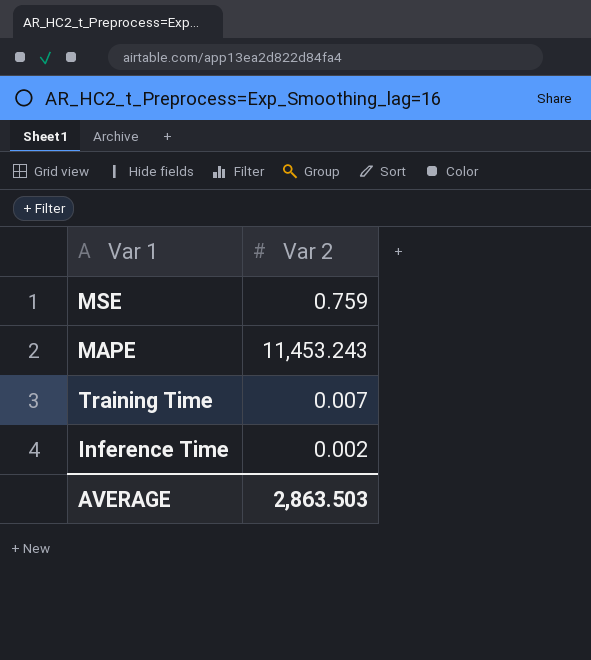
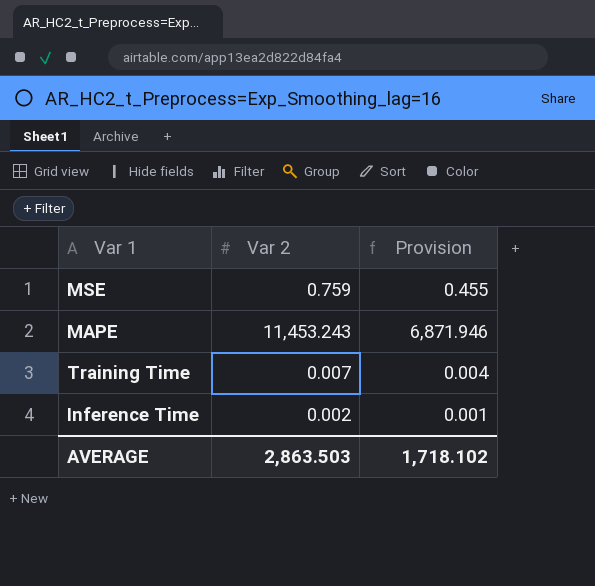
column Provision | formula: none -> [Var 2] * 0.6

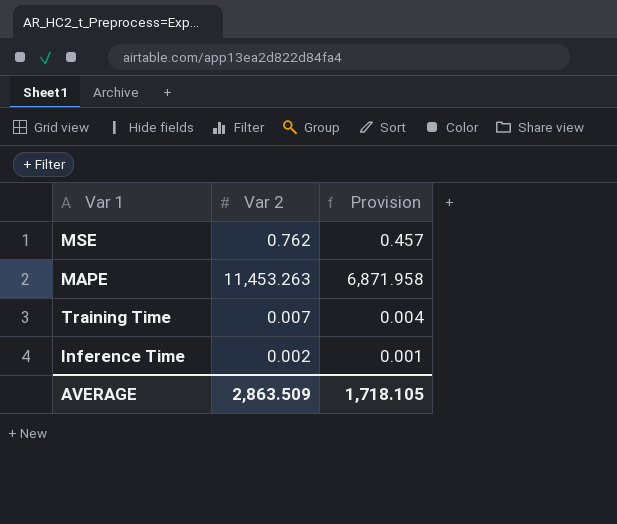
MSE | Var 2: 0.759 -> 0.762
MSE | Provision: 0.455 -> 0.457
MAPE | Var 2: 11,453.243 -> 11,453.263
MAPE | Provision: 6,871.946 -> 6,871.958
AVERAGE | Var 2: 2,863.503 -> 2,863.509
AVERAGE | Provision: 1,718.102 -> 1,718.105

